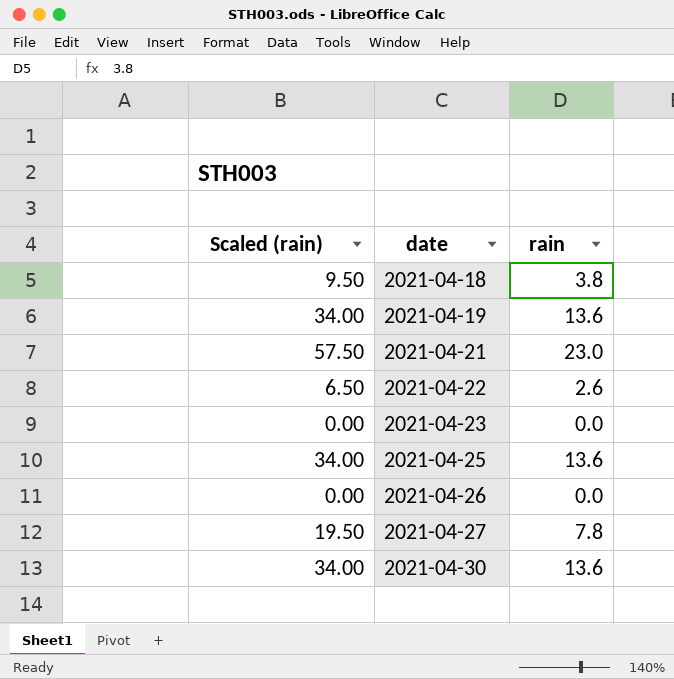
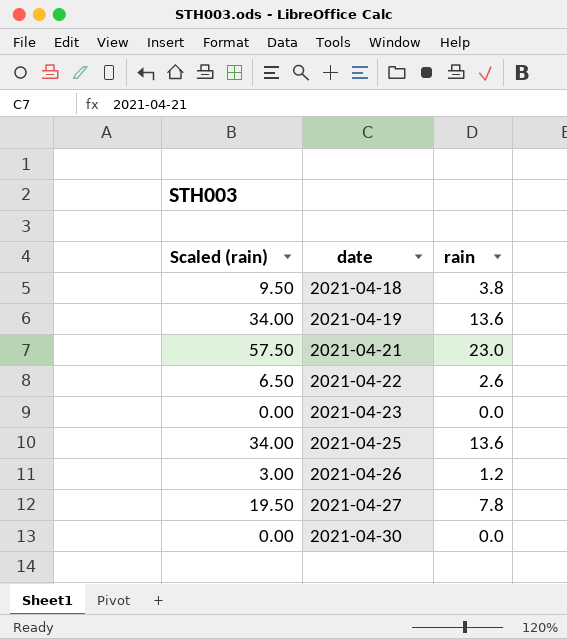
2021-04-26 | Scaled (rain): 0.00 -> 3.00
2021-04-26 | rain: 0.0 -> 1.2
2021-04-30 | Scaled (rain): 34.00 -> 0.00
2021-04-30 | rain: 13.6 -> 0.0

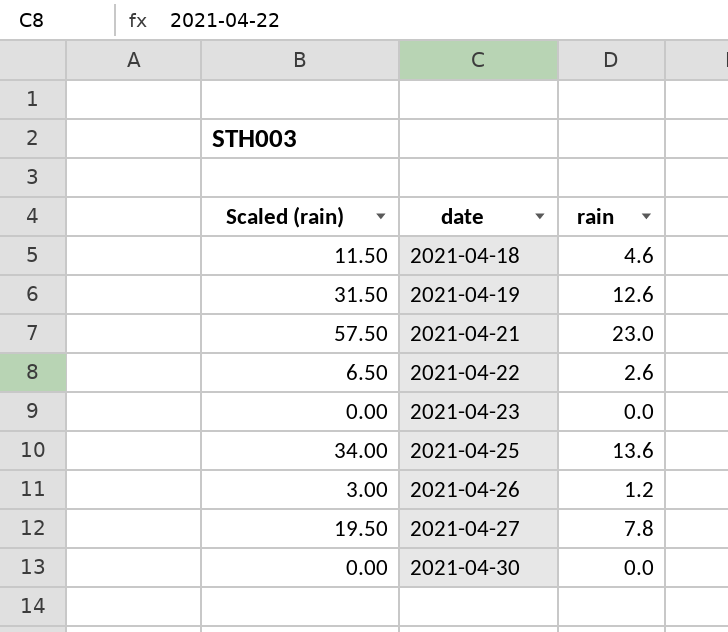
2021-04-18 | Scaled (rain): 9.50 -> 11.50
2021-04-18 | rain: 3.8 -> 4.6
2021-04-19 | Scaled (rain): 34.00 -> 31.50
2021-04-19 | rain: 13.6 -> 12.6

